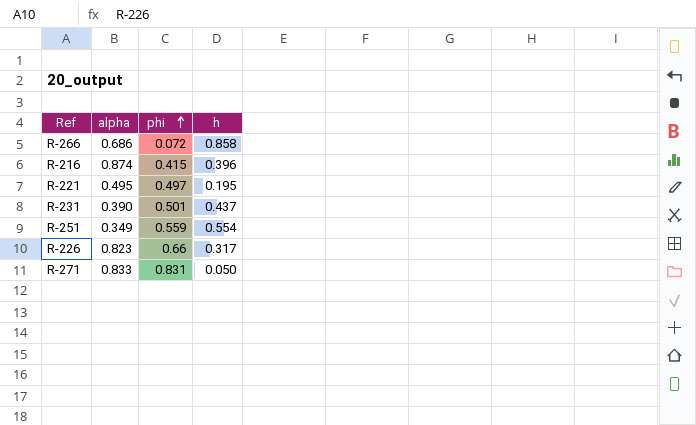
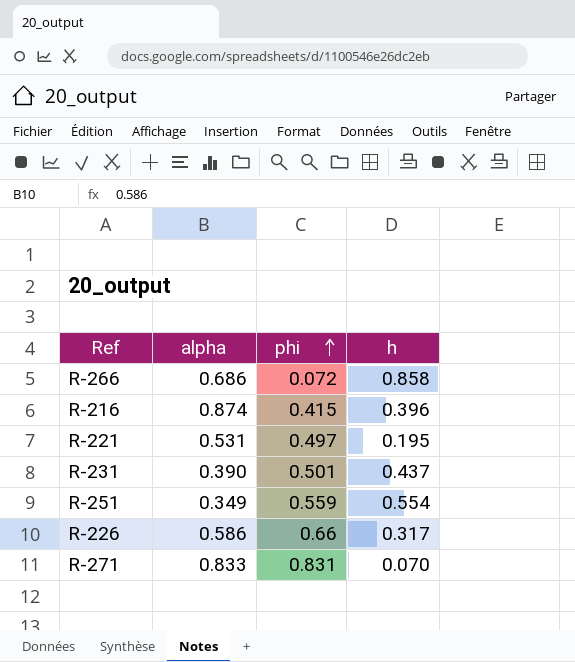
R-221 | alpha: 0.495 -> 0.531
R-226 | alpha: 0.823 -> 0.586
R-271 | h: 0.050 -> 0.070

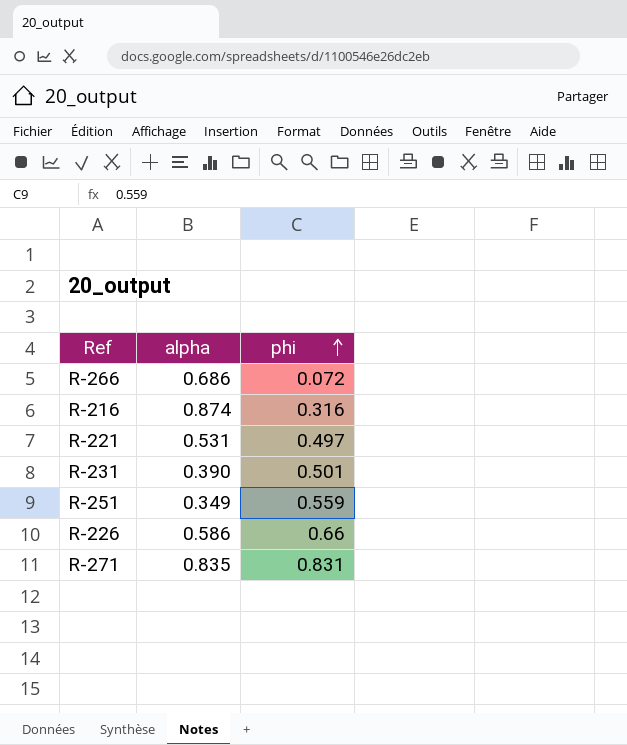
column h | position: 4 -> none
R-216 | phi: 0.415 -> 0.316
R-271 | alpha: 0.833 -> 0.835

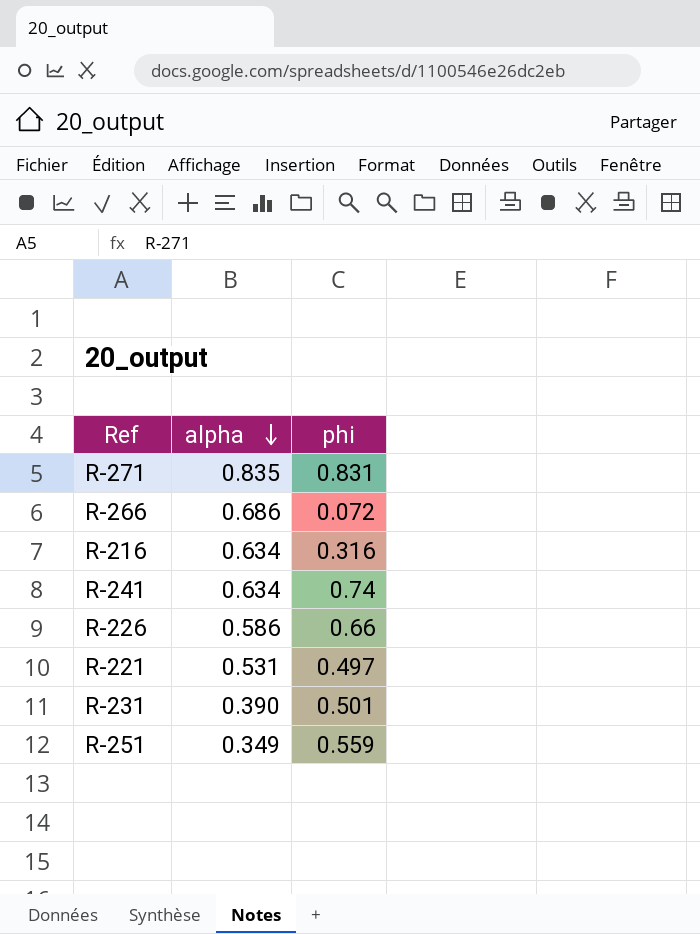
row order: phi ascending -> alpha descending
R-216 | alpha: 0.874 -> 0.634
row R-241: none -> 0.634 | 0.74

